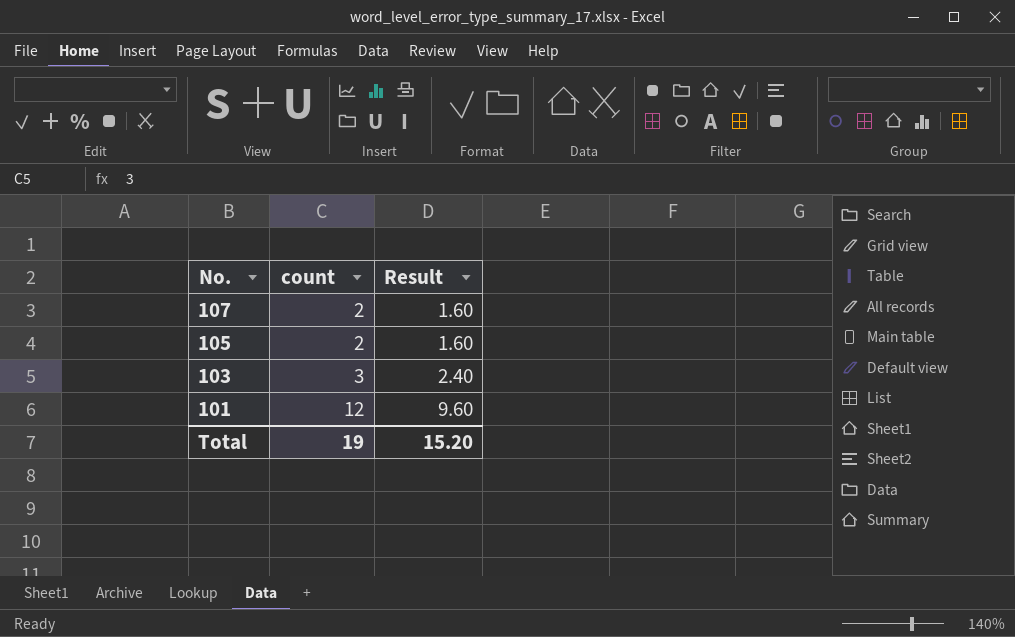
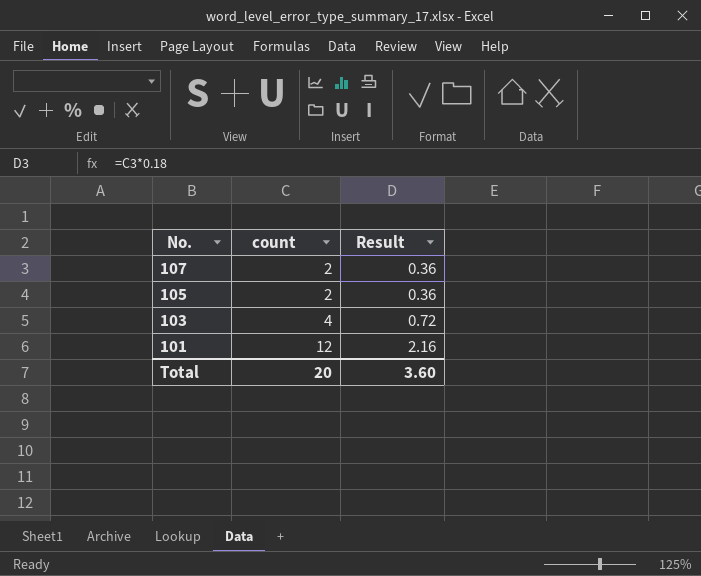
column Result | formula: [count] * 0.8 -> [count] * 0.18
103 | count: 3 -> 4
Total | count: 19 -> 20
Total | Result: 15.20 -> 3.60

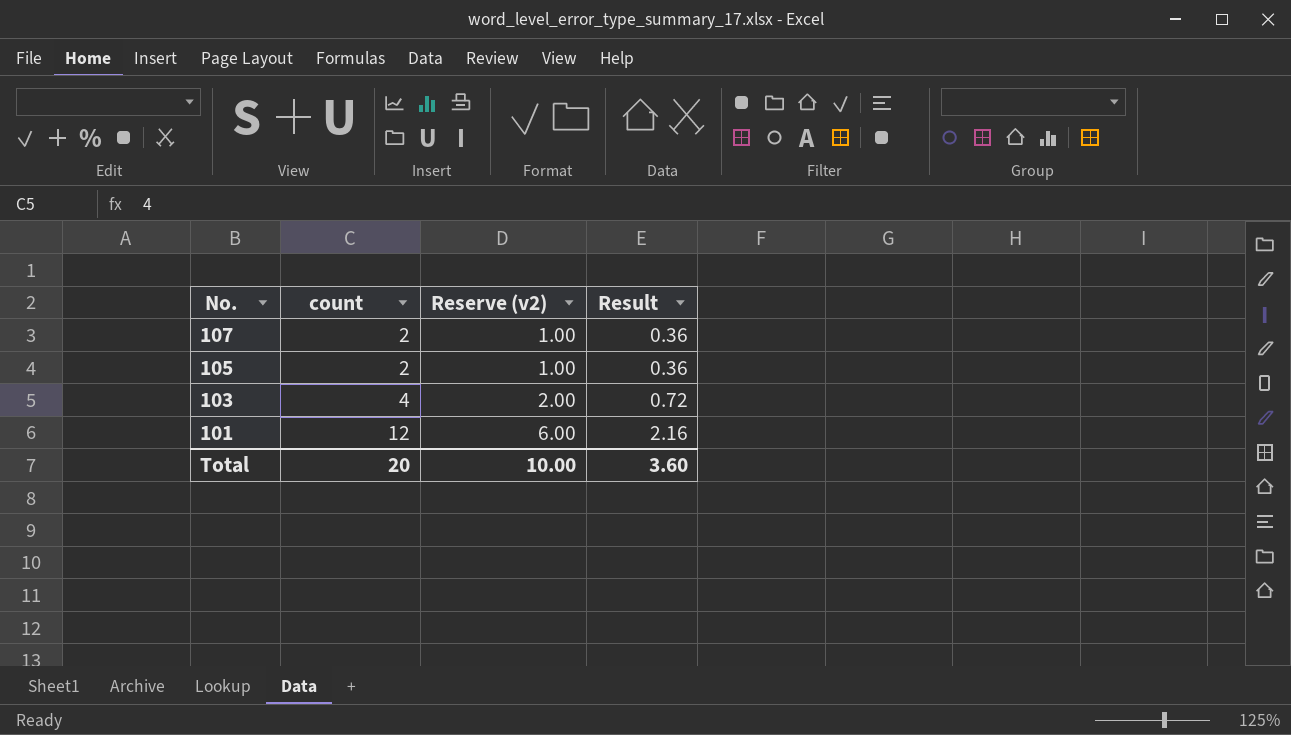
column Reserve (v2) | formula: none -> [count] * 0.5

